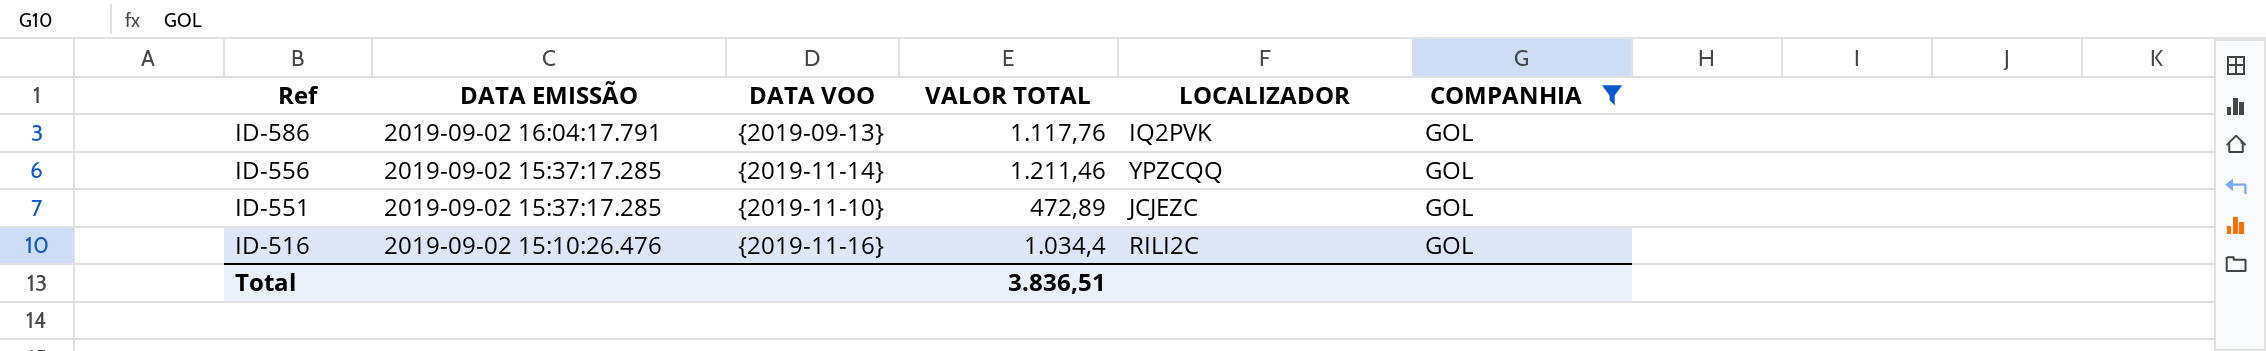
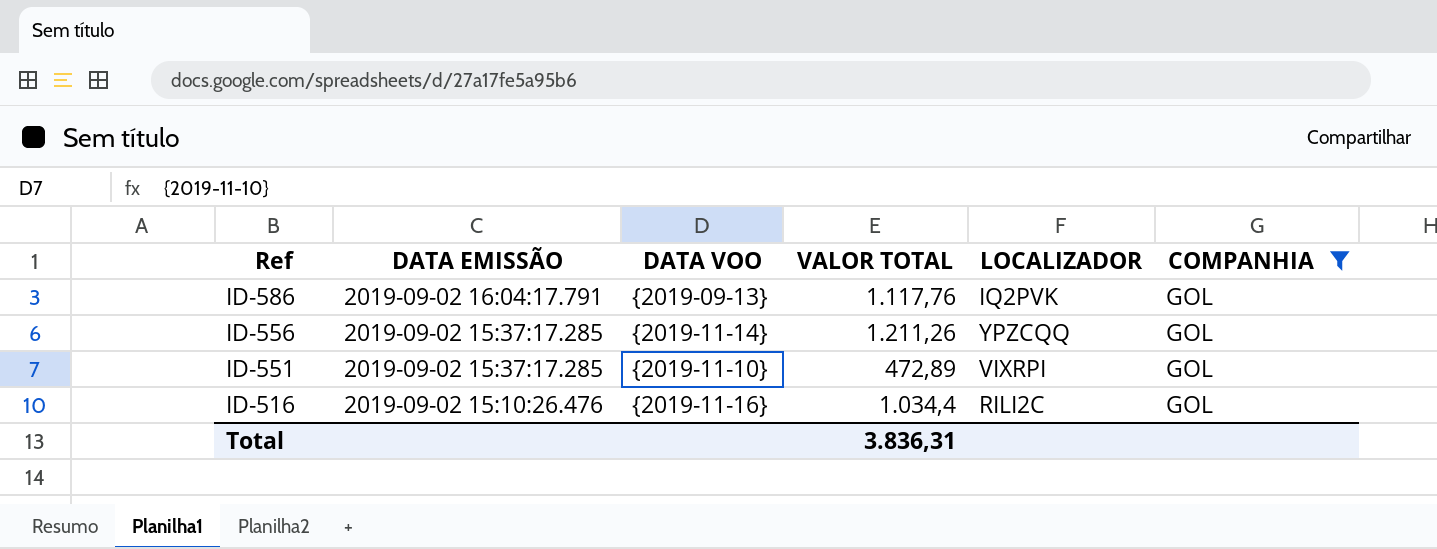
ID-556 | VALOR TOTAL: 1.211,46 -> 1.211,26
ID-551 | LOCALIZADOR: JCJEZC -> VIXRPI
Total | VALOR TOTAL: 3.836,51 -> 3.836,31

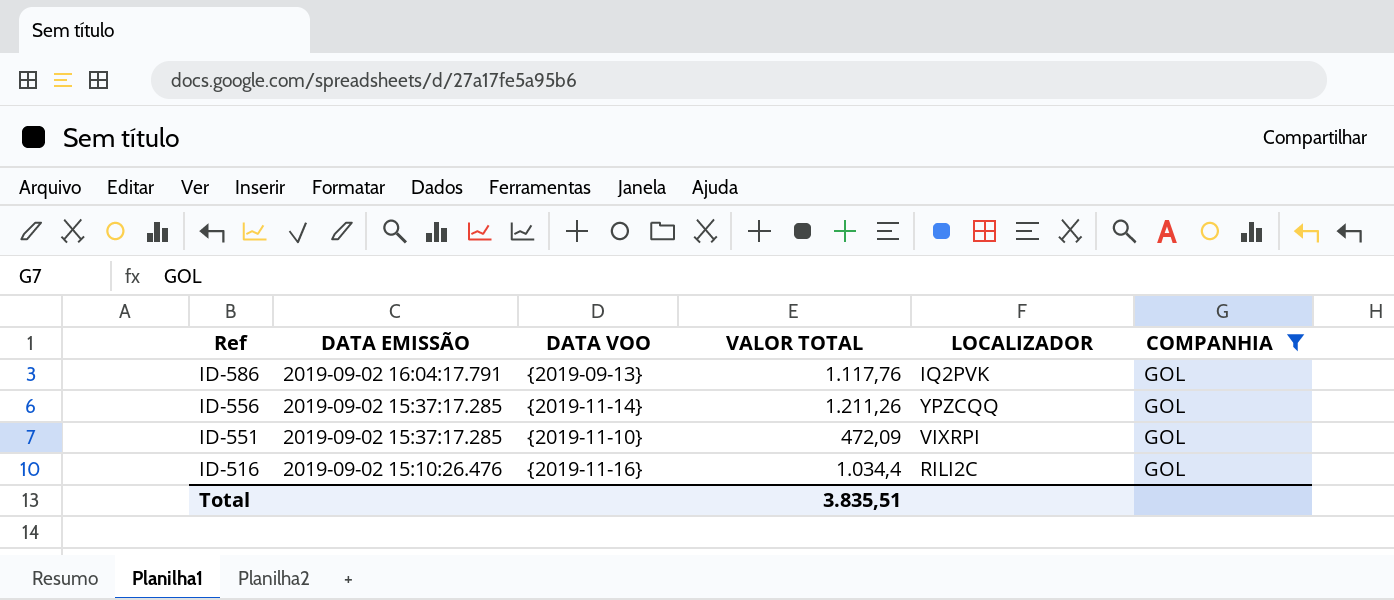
ID-551 | VALOR TOTAL: 472,89 -> 472,09
Total | VALOR TOTAL: 3.836,31 -> 3.835,51

